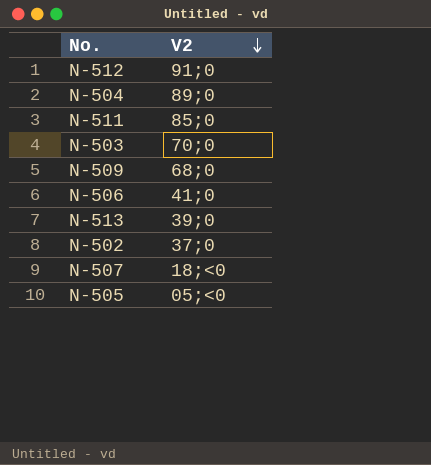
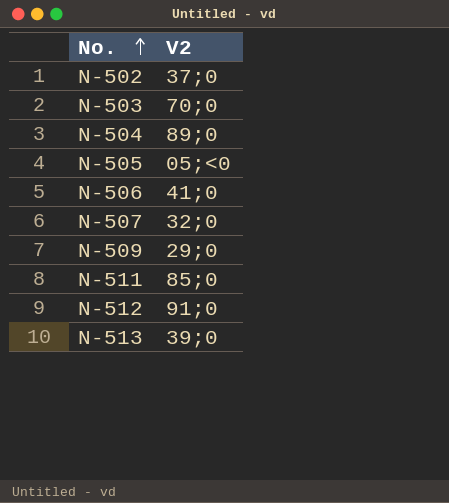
row order: V2 descending -> No. ascending
N-507 | V2: 18;<0 -> 32;0
N-509 | V2: 68;0 -> 29;0

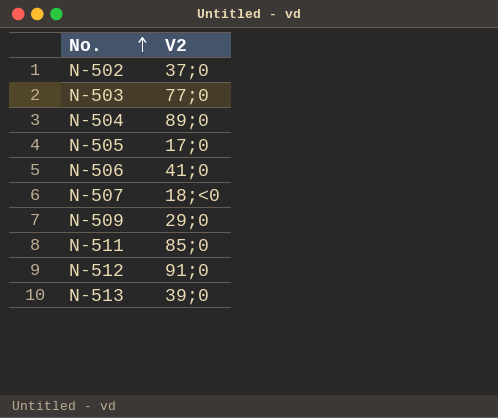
N-503 | V2: 70;0 -> 77;0
N-505 | V2: 05;<0 -> 17;0
N-507 | V2: 32;0 -> 18;<0

